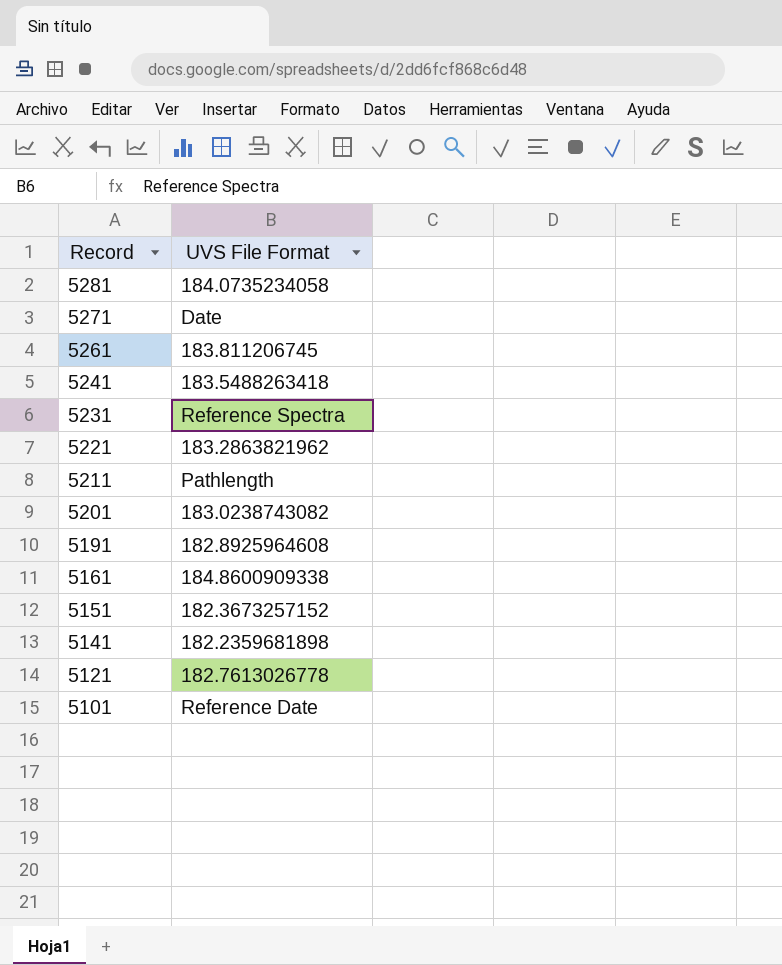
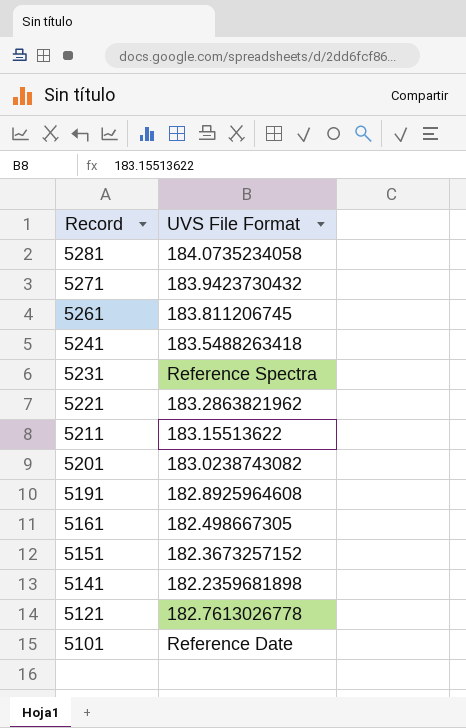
5271 | UVS File Format: Date -> 183.9423730432
5211 | UVS File Format: Pathlength -> 183.15513622
5161 | UVS File Format: 184.8600909338 -> 182.498667305

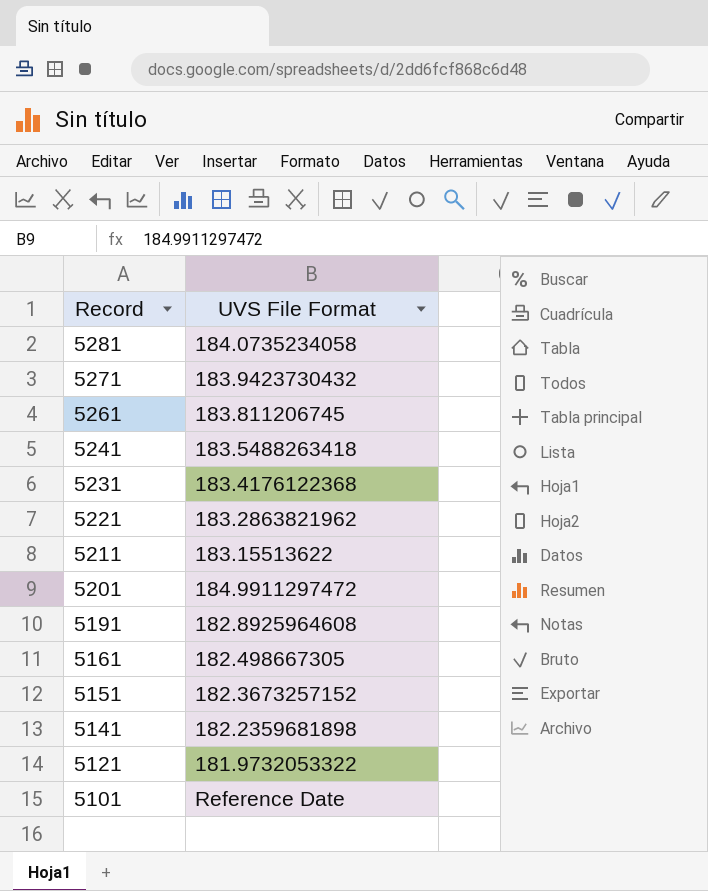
5231 | UVS File Format: Reference Spectra -> 183.4176122368
5201 | UVS File Format: 183.0238743082 -> 184.9911297472
5121 | UVS File Format: 182.7613026778 -> 181.9732053322

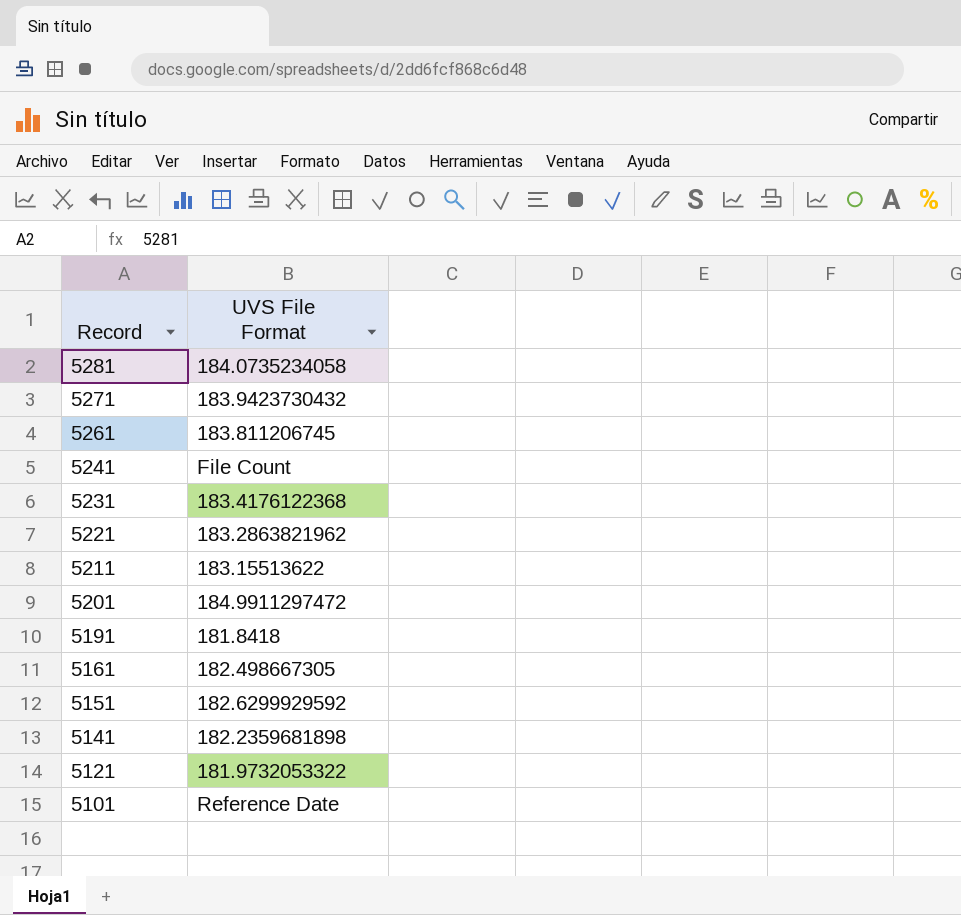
5241 | UVS File Format: 183.5488263418 -> File Count
5191 | UVS File Format: 182.8925964608 -> 181.8418
5151 | UVS File Format: 182.3673257152 -> 182.6299929592

